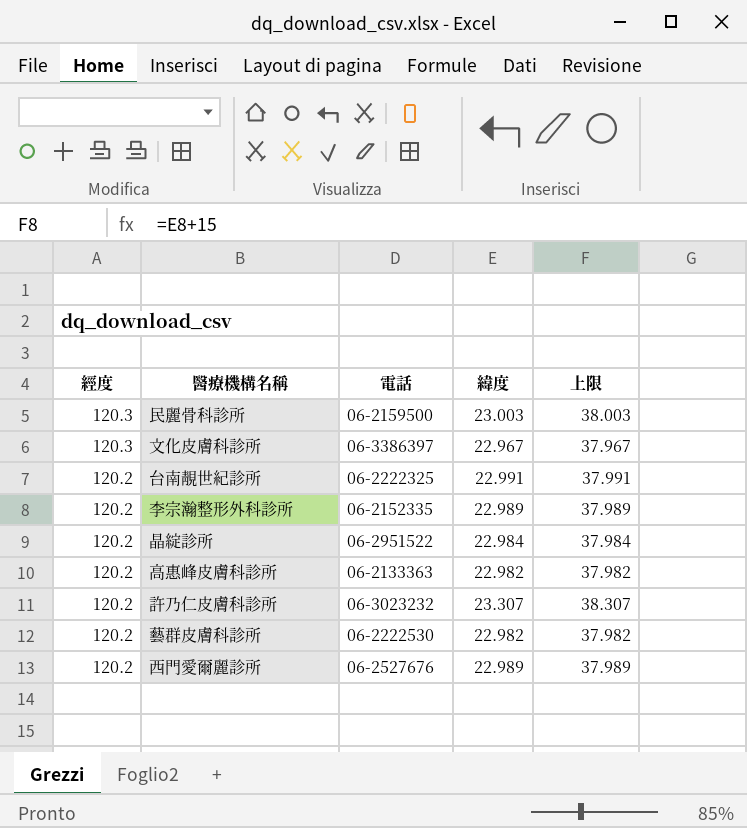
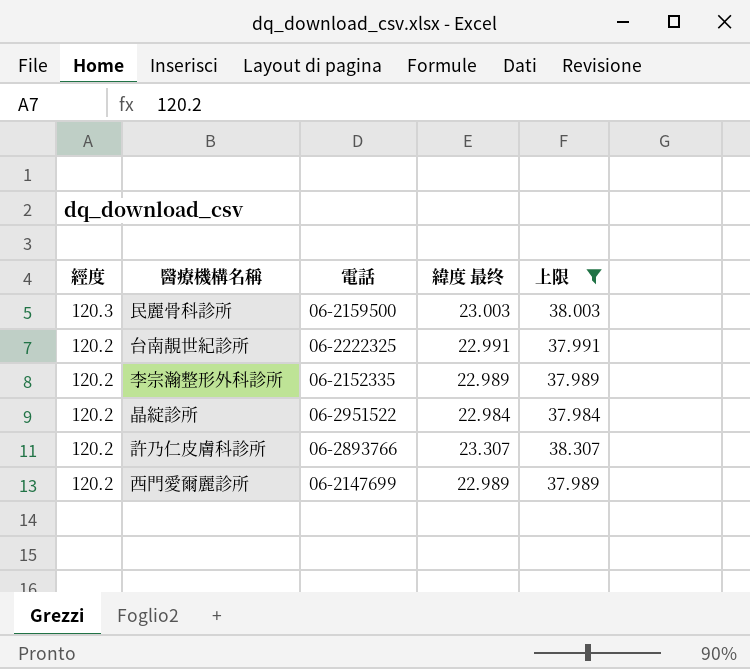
filter: none -> 上限 >= 37.984
column name: 緯度 -> 緯度 最终
許乃仁皮膚科診所 | 電話: 06-3023232 -> 06-2893766
西門愛爾麗診所 | 電話: 06-2527676 -> 06-2147699

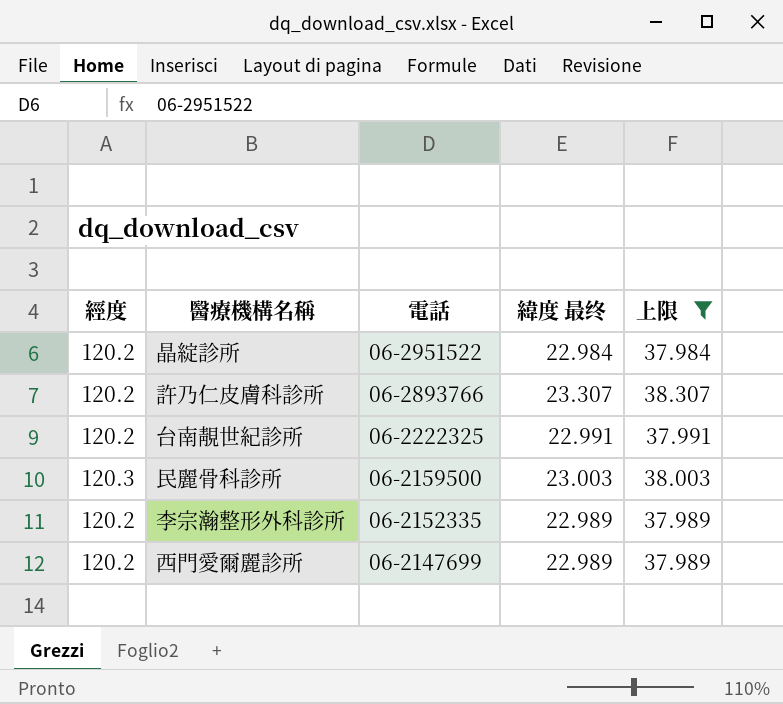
row order: 經度 descending -> 電話 descending

